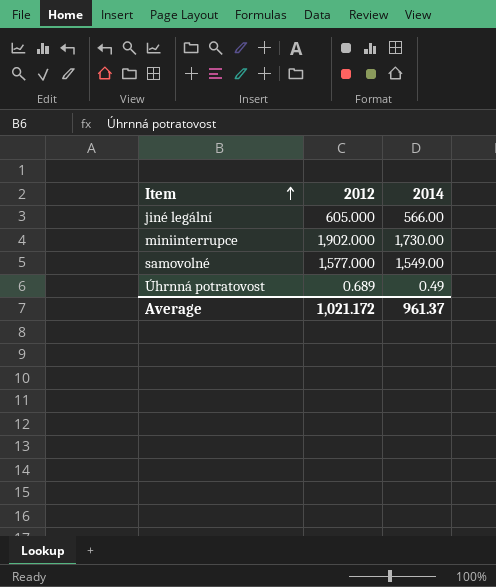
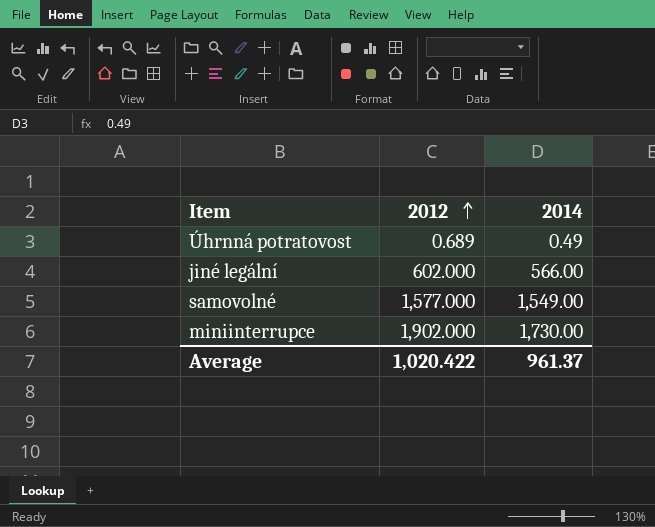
row order: Item ascending -> 2012 ascending
jiné legální | 2012: 605.000 -> 602.000
Average | 2012: 1,021.172 -> 1,020.422

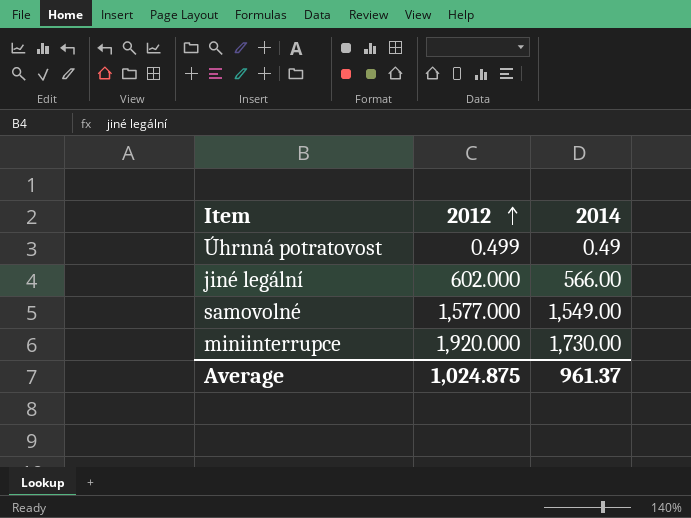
Úhrnná potratovost | 2012: 0.689 -> 0.499
miniinterrupce | 2012: 1,902.000 -> 1,920.000
Average | 2012: 1,020.422 -> 1,024.875

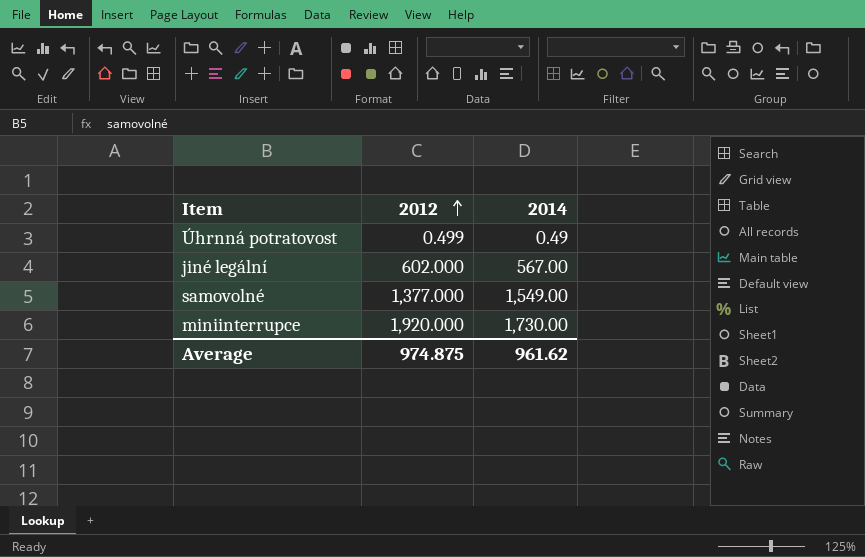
jiné legální | 2014: 566.00 -> 567.00
samovolné | 2012: 1,577.000 -> 1,377.000
Average | 2012: 1,024.875 -> 974.875
Average | 2014: 961.37 -> 961.62

